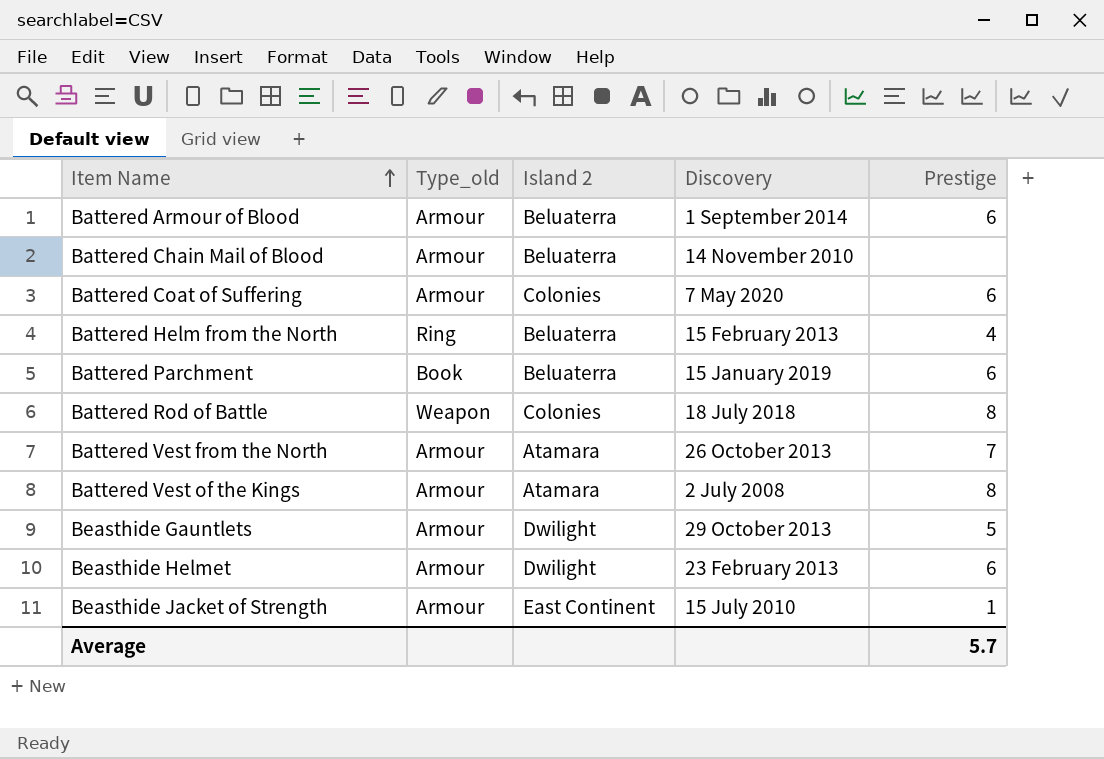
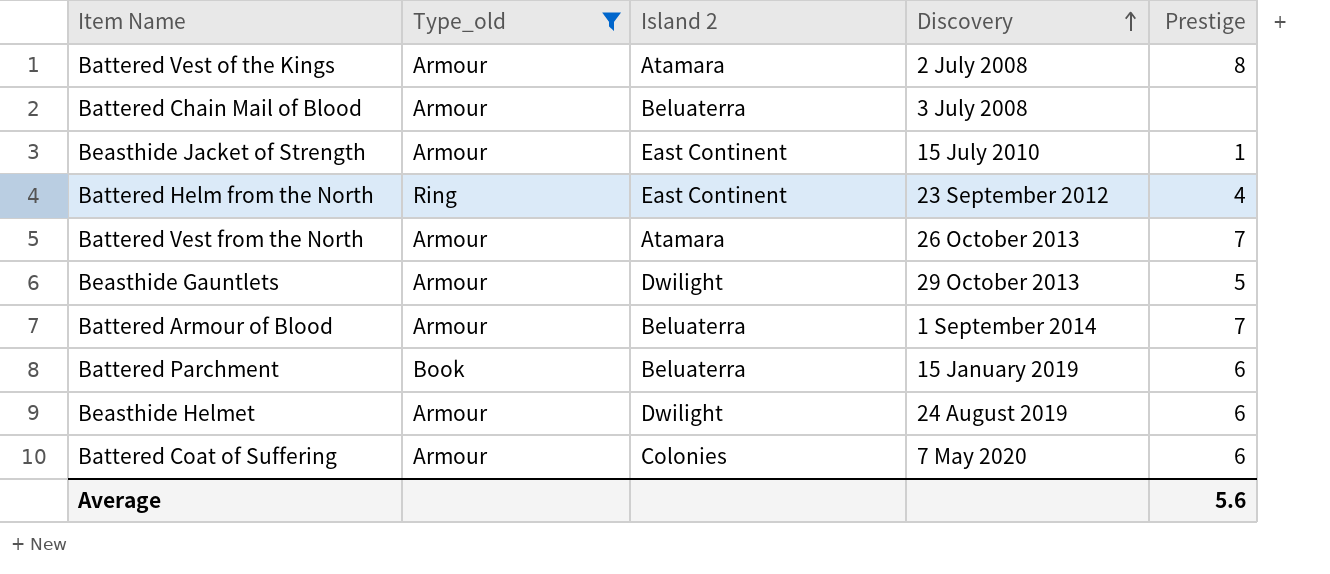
filter: none -> Type_old != Weapon
row order: Item Name ascending -> Discovery ascending
Battered Chain Mail of Blood | Discovery: 14 November 2010 -> 3 July 2008
Battered Helm from the North | Island 2: Beluaterra -> East Continent
Battered Helm from the North | Discovery: 15 February 2013 -> 23 September 2012
Battered Armour of Blood | Prestige: 6 -> 7
Beasthide Helmet | Discovery: 23 February 2013 -> 24 August 2019
Average | Prestige: 5.7 -> 5.6

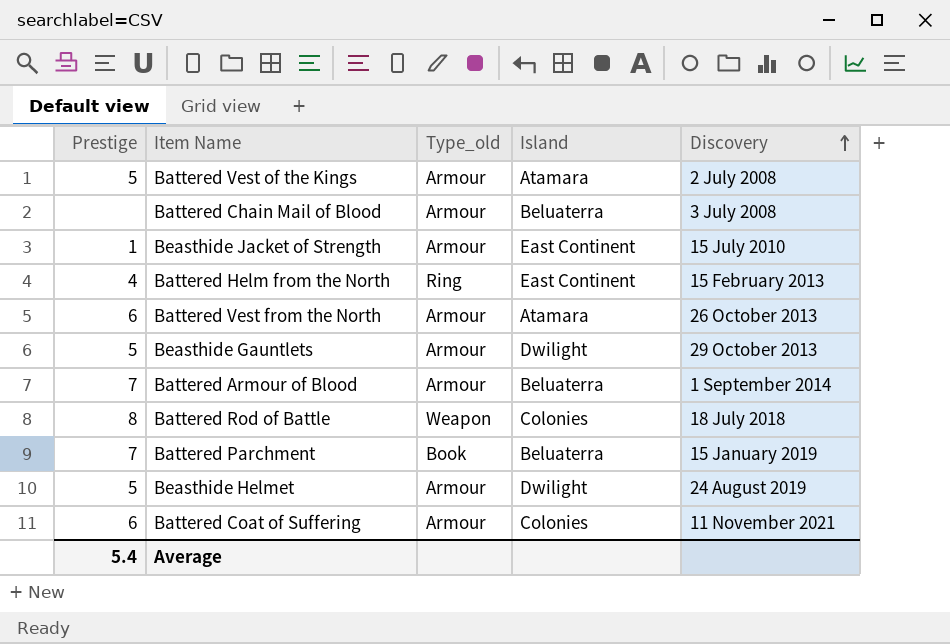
filter: Type_old != Weapon -> none
column Prestige | position: 5 -> 1
column name: Island 2 -> Island
Battered Vest of the Kings | Prestige: 8 -> 5
Battered Helm from the North | Discovery: 23 September 2012 -> 15 February 2013
Battered Vest from the North | Prestige: 7 -> 6
Battered Parchment | Prestige: 6 -> 7
Beasthide Helmet | Prestige: 6 -> 5
Battered Coat of Suffering | Discovery: 7 May 2020 -> 11 November 2021
Average | Prestige: 5.6 -> 5.4

